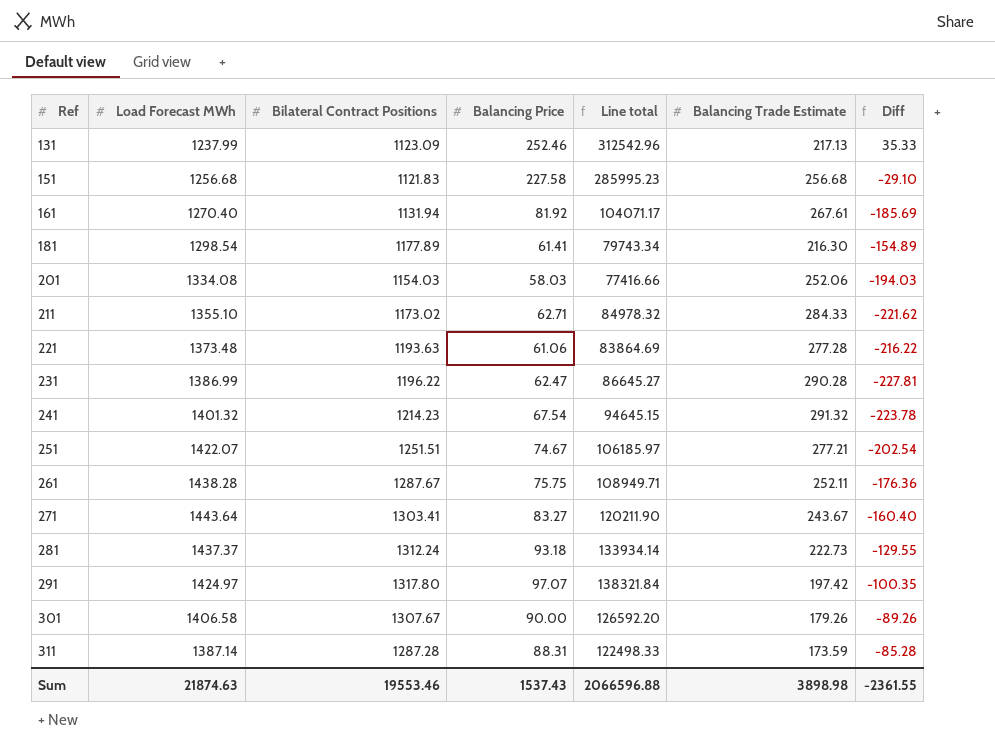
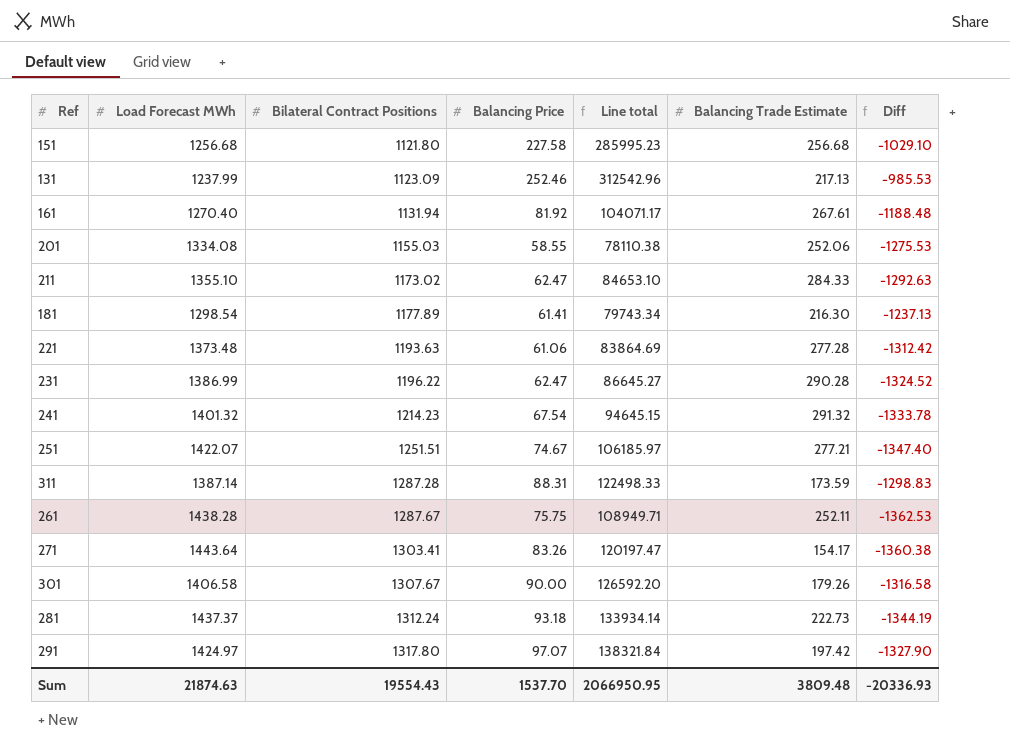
row order: Ref ascending -> Bilateral Contract Positions ascending
column Diff | formula: [Balancing Price] - [Balancing Trade Estimate] -> [Balancing Price] - [Load Forecast MWh]
151 | Bilateral Contract Positions: 1121.83 -> 1121.80
201 | Bilateral Contract Positions: 1154.03 -> 1155.03
201 | Balancing Price: 58.03 -> 58.55
201 | Line total: 77416.66 -> 78110.38
211 | Balancing Price: 62.71 -> 62.47
211 | Line total: 84978.32 -> 84653.10
271 | Balancing Price: 83.27 -> 83.26
271 | Line total: 120211.90 -> 120197.47
271 | Balancing Trade Estimate: 243.67 -> 154.17
Sum | Bilateral Contract Positions: 19553.46 -> 19554.43
Sum | Balancing Price: 1537.43 -> 1537.70
Sum | Line total: 2066596.88 -> 2066950.95
Sum | Balancing Trade Estimate: 3898.98 -> 3809.48
Sum | Diff: -2361.55 -> -20336.93

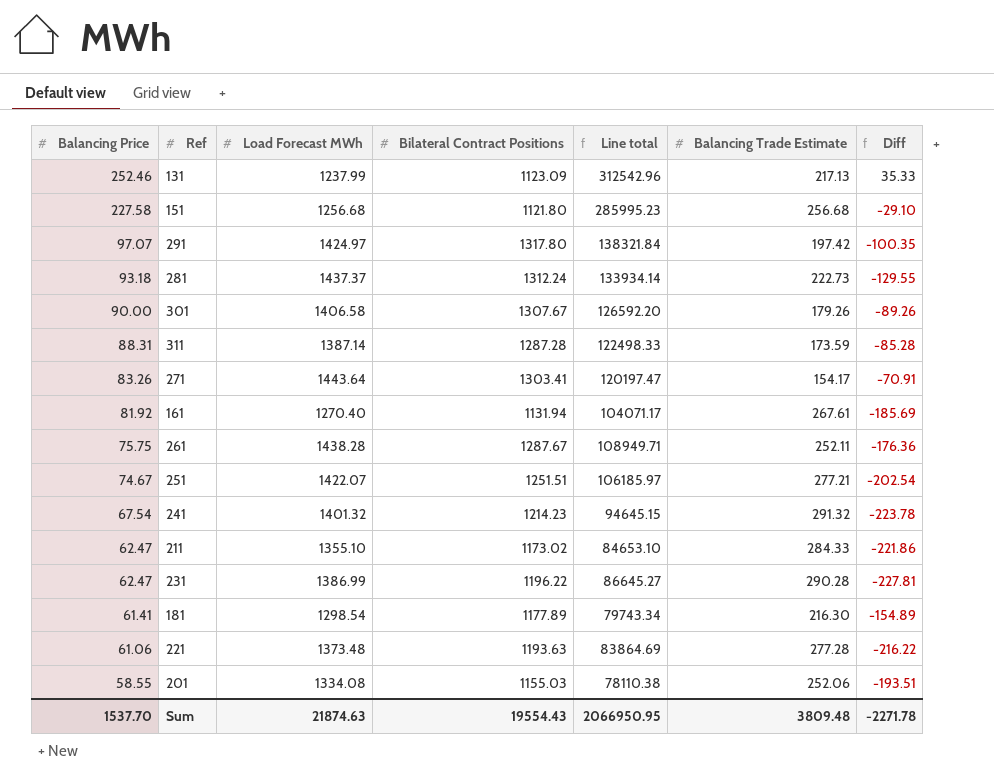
row order: Bilateral Contract Positions ascending -> Balancing Price descending
column Balancing Price | position: 4 -> 1
column Diff | formula: [Balancing Price] - [Load Forecast MWh] -> [Balancing Price] - [Balancing Trade Estimate]
Sum | Diff: -20336.93 -> -2271.78

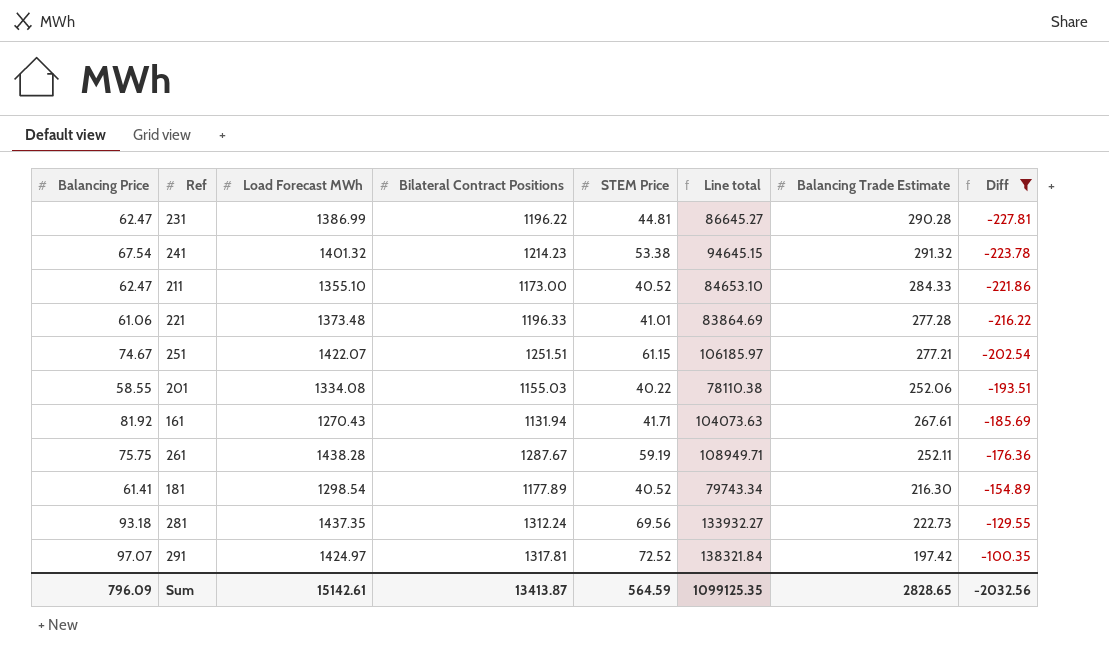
filter: none -> Diff <= -100.35
row order: Balancing Price descending -> Diff ascending
column STEM Price | position: none -> 5
211 | Bilateral Contract Positions: 1173.02 -> 1173.00
221 | Bilateral Contract Positions: 1193.63 -> 1196.33
161 | Load Forecast MWh: 1270.40 -> 1270.43
161 | Line total: 104071.17 -> 104073.63
281 | Load Forecast MWh: 1437.37 -> 1437.35
281 | Line total: 133934.14 -> 133932.27
291 | Bilateral Contract Positions: 1317.80 -> 1317.81
Sum | Balancing Price: 1537.70 -> 796.09
Sum | Load Forecast MWh: 21874.63 -> 15142.61
Sum | Bilateral Contract Positions: 19554.43 -> 13413.87
Sum | Line total: 2066950.95 -> 1099125.35
Sum | Balancing Trade Estimate: 3809.48 -> 2828.65
Sum | Diff: -2271.78 -> -2032.56

